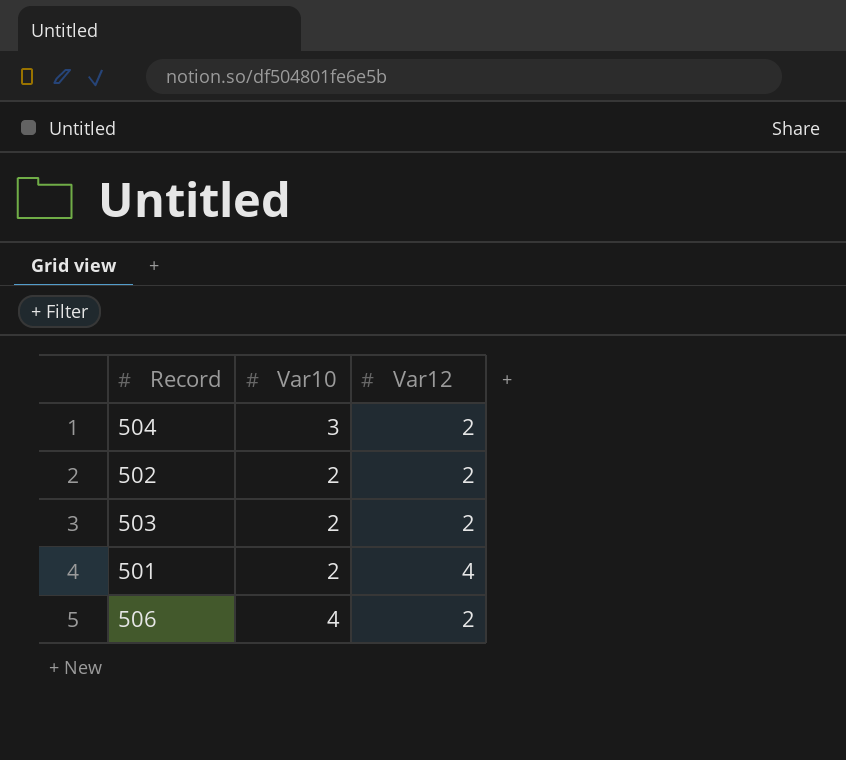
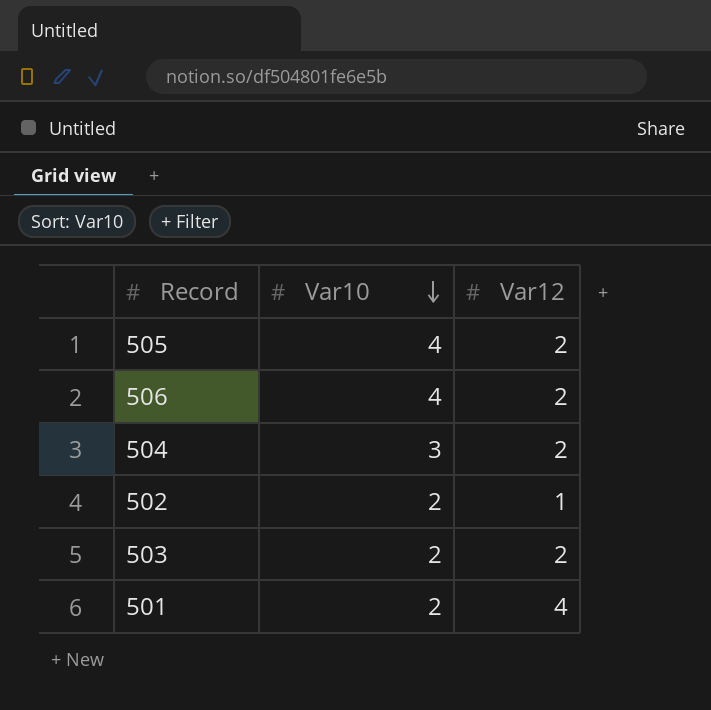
row order: none -> Var10 descending
row 505: none -> 4 | 2
502 | Var12: 2 -> 1

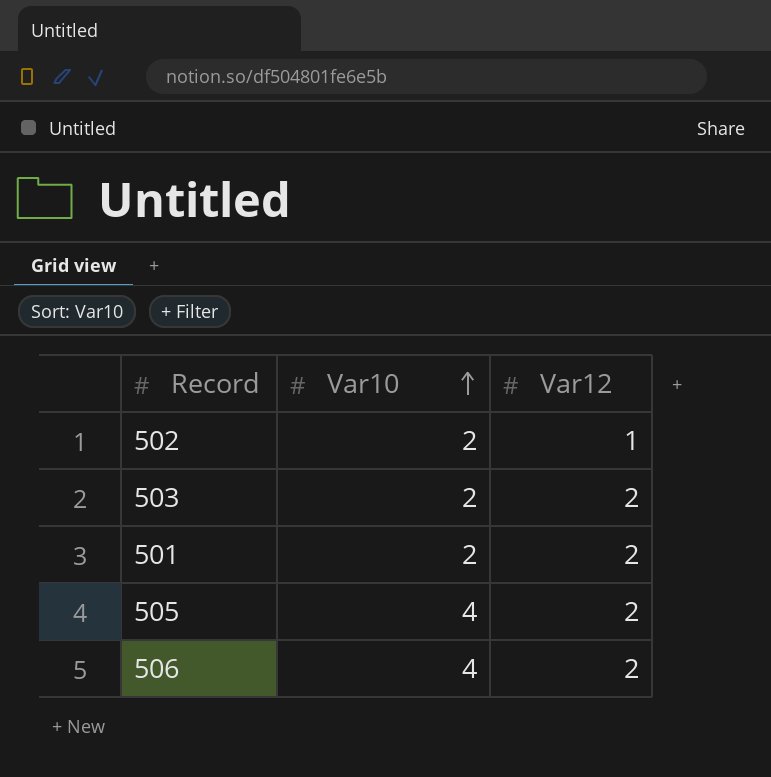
row order: Var10 descending -> Var10 ascending
row 504: 3 | 2 -> none
501 | Var12: 4 -> 2

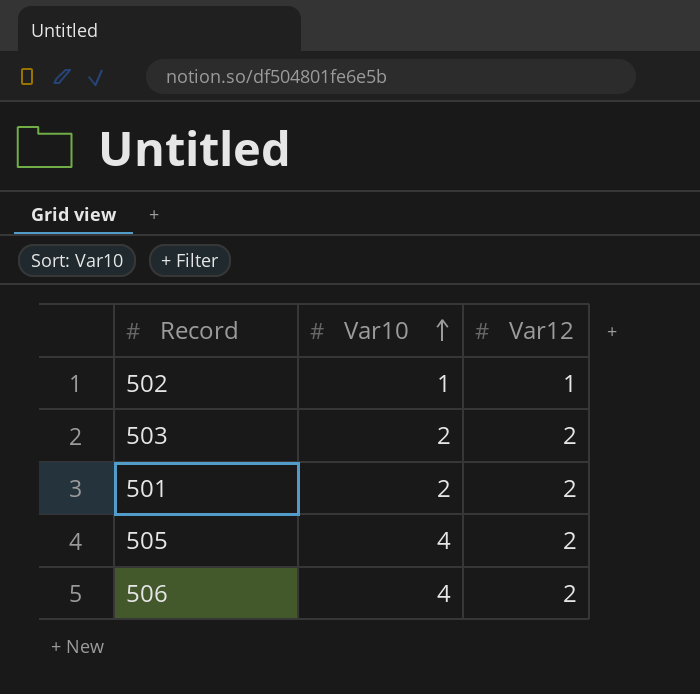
502 | Var10: 2 -> 1

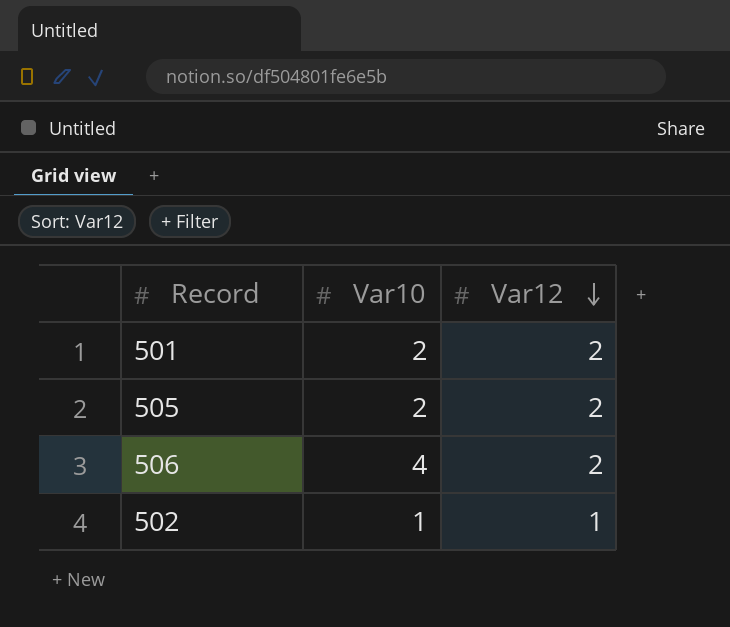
row order: Var10 ascending -> Var12 descending
row 503: 2 | 2 -> none
505 | Var10: 4 -> 2

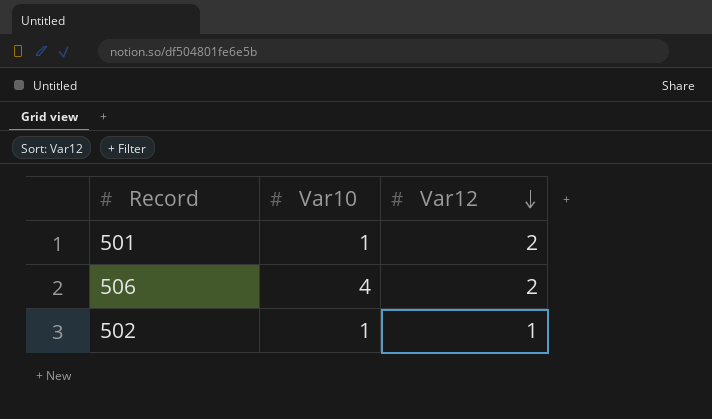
row 505: 2 | 2 -> none
501 | Var10: 2 -> 1

